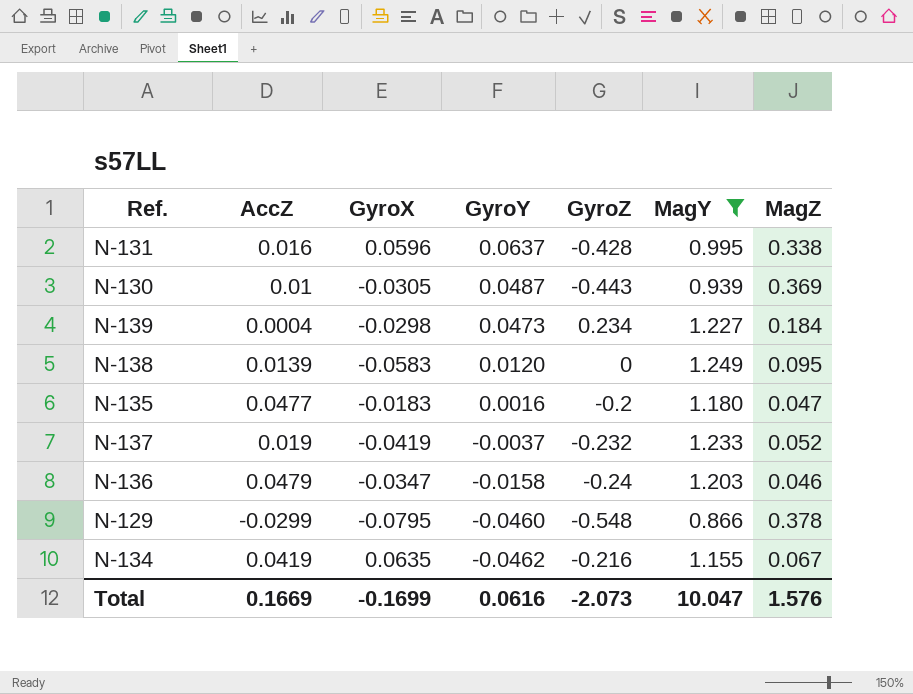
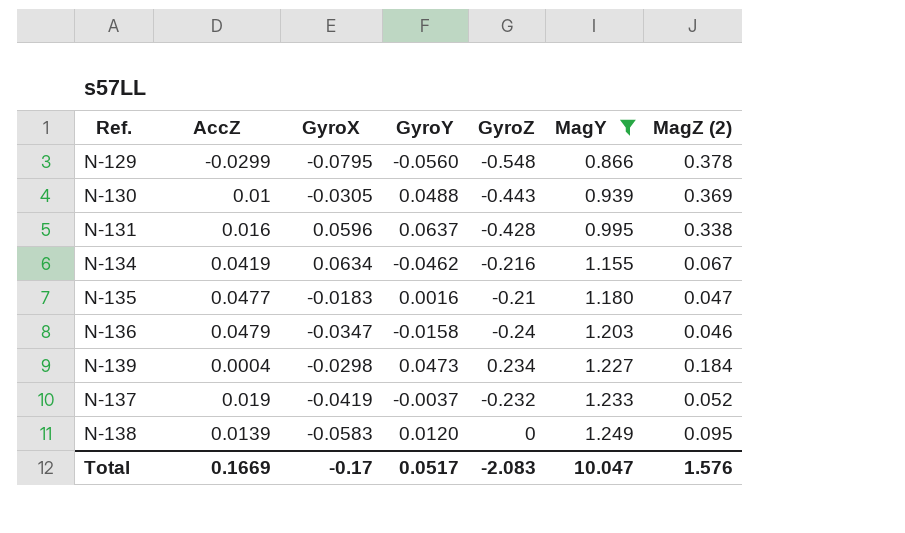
row order: GyroY descending -> MagY ascending
column name: MagZ -> MagZ (2)
N-129 | GyroY: -0.0460 -> -0.0560
N-130 | GyroY: 0.0487 -> 0.0488
N-134 | GyroX: 0.0635 -> 0.0634
N-135 | GyroZ: -0.2 -> -0.21
Total | GyroX: -0.1699 -> -0.17
Total | GyroY: 0.0616 -> 0.0517
Total | GyroZ: -2.073 -> -2.083

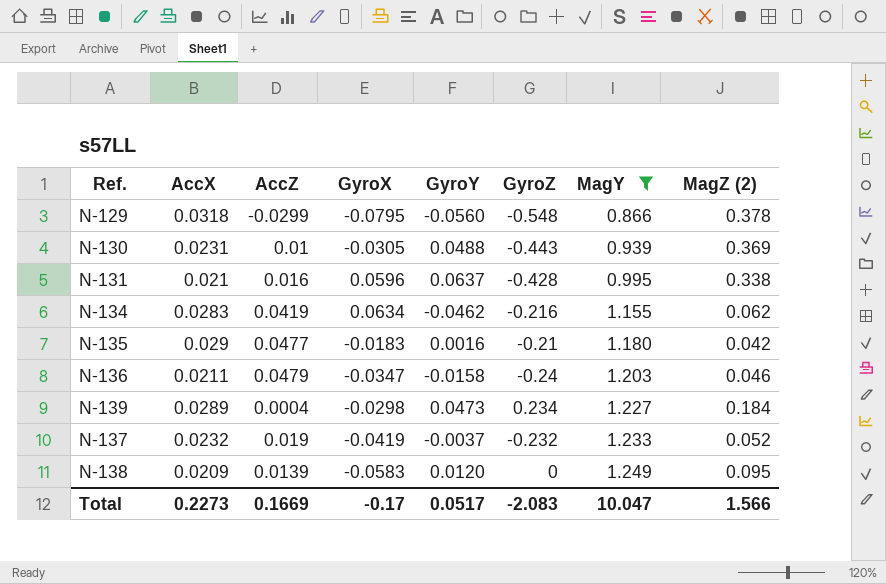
column AccX | position: none -> 2
N-134 | MagZ (2): 0.067 -> 0.062
N-135 | MagZ (2): 0.047 -> 0.042
Total | MagZ (2): 1.576 -> 1.566

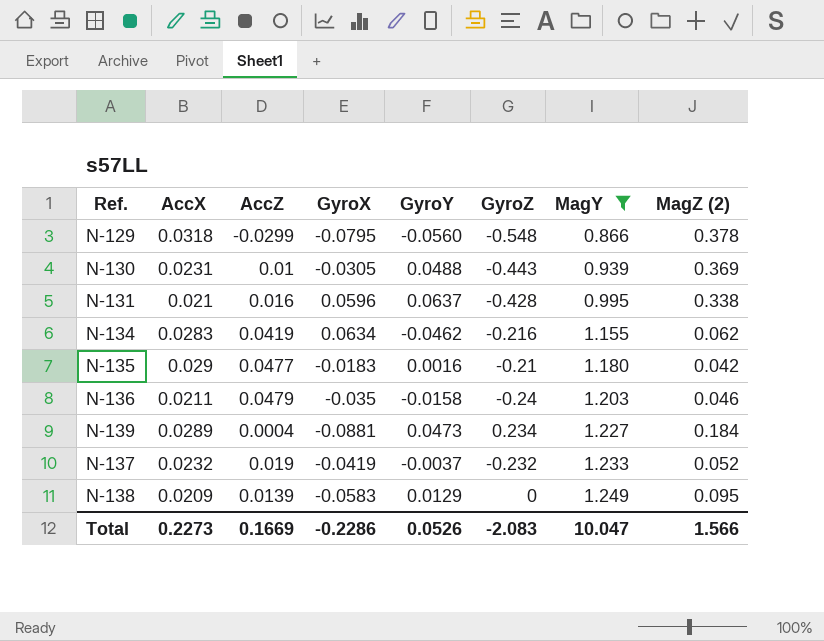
N-136 | GyroX: -0.0347 -> -0.035
N-139 | GyroX: -0.0298 -> -0.0881
N-138 | GyroY: 0.0120 -> 0.0129
Total | GyroX: -0.17 -> -0.2286
Total | GyroY: 0.0517 -> 0.0526

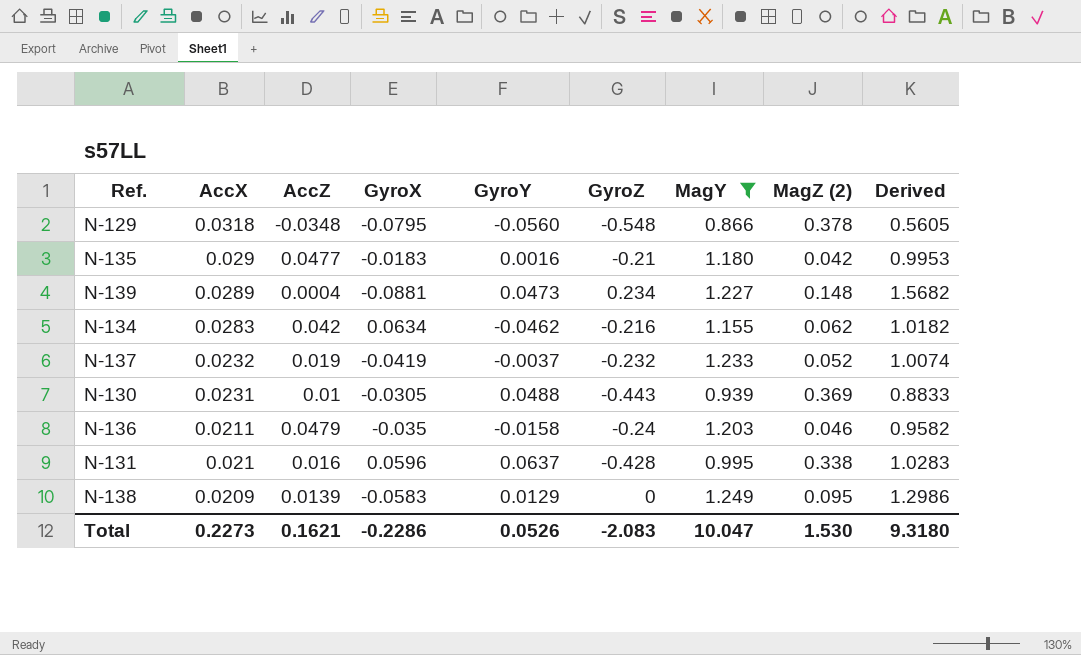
row order: MagY ascending -> AccX descending
column Derived | formula: none -> [GyroX] + [GyroY] + [GyroZ] + [MagY] + [MagZ (2)]
N-129 | AccZ: -0.0299 -> -0.0348
N-139 | MagZ (2): 0.184 -> 0.148
N-134 | AccZ: 0.0419 -> 0.042
Total | AccZ: 0.1669 -> 0.1621
Total | MagZ (2): 1.566 -> 1.530

